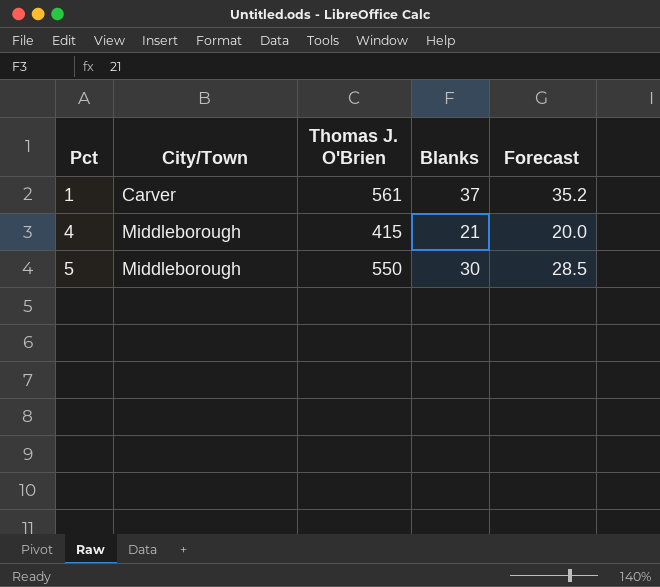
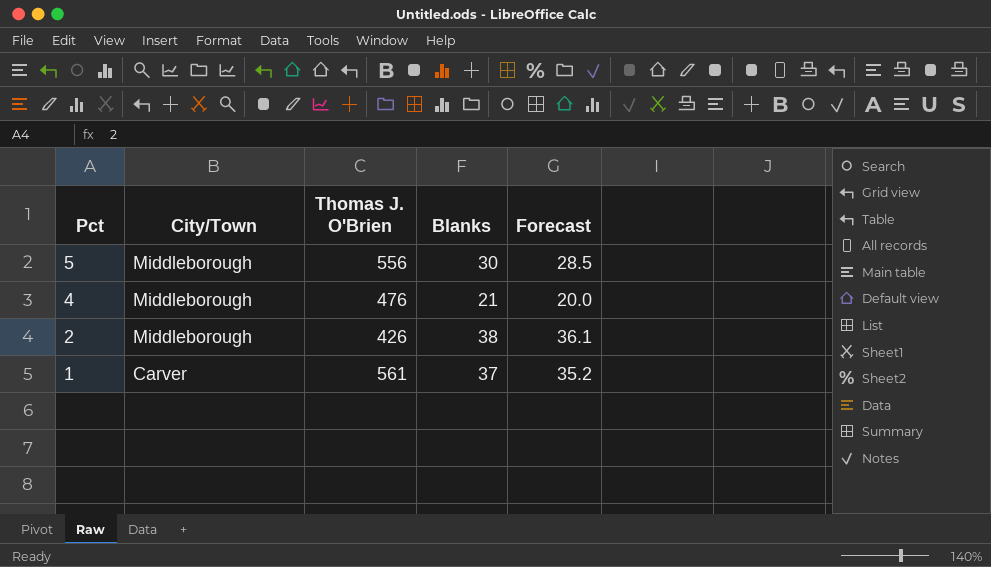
row order: Pct ascending -> Pct descending
5 | Thomas J. O'Brien: 550 -> 556
4 | Thomas J. O'Brien: 415 -> 476
row 2: none -> Middleborough | 426 | 38 | 36.1

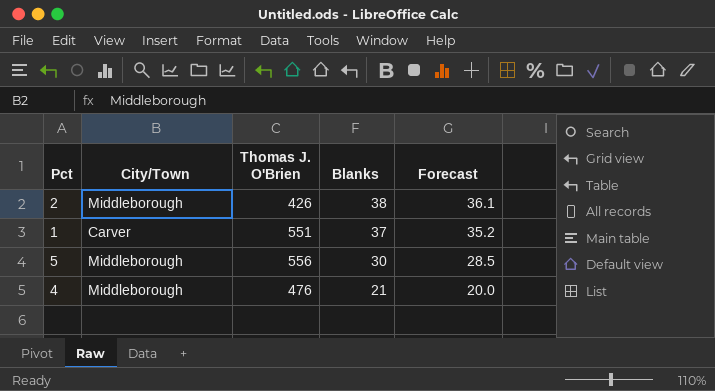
row order: Pct descending -> Blanks descending
1 | Thomas J. O'Brien: 561 -> 551

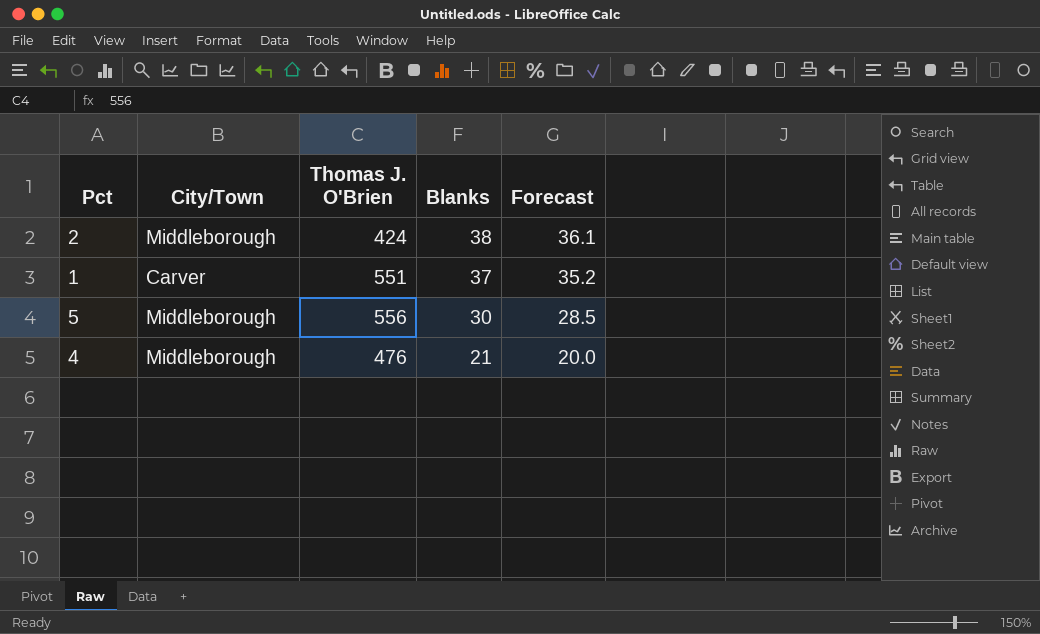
2 | Thomas J. O'Brien: 426 -> 424

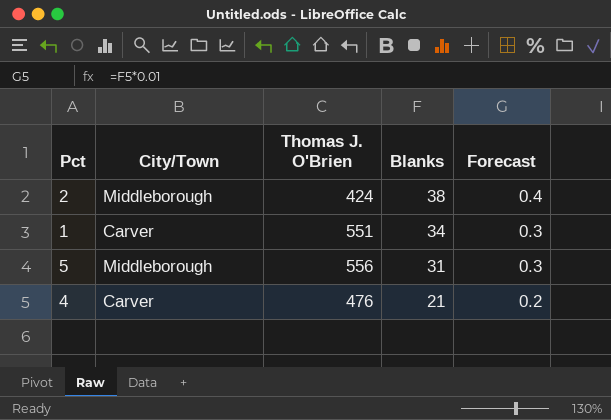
column Forecast | formula: [Blanks] * 0.95 -> [Blanks] * 0.01
1 | Blanks: 37 -> 34
5 | Blanks: 30 -> 31
4 | City/Town: Middleborough -> Carver

